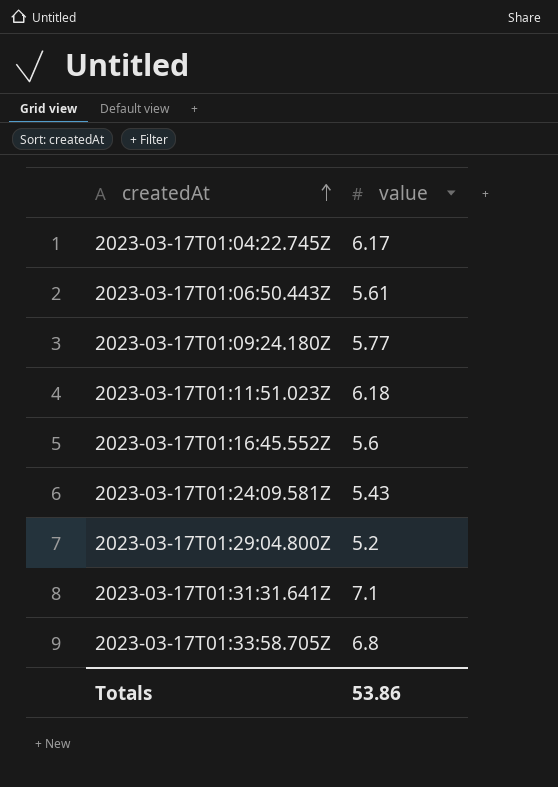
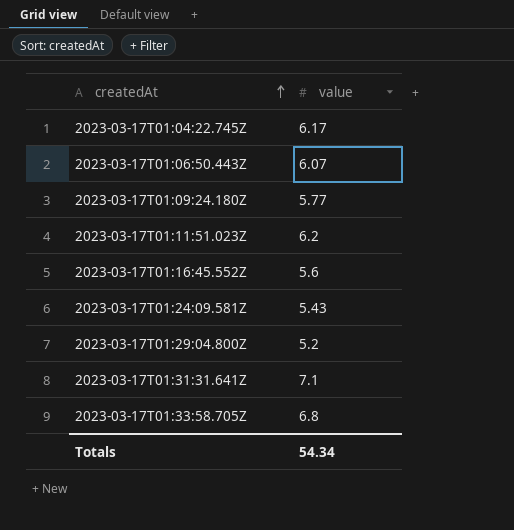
2023-03-17T01:06:50.443Z | value: 5.61 -> 6.07
2023-03-17T01:11:51.023Z | value: 6.18 -> 6.2
Totals | value: 53.86 -> 54.34

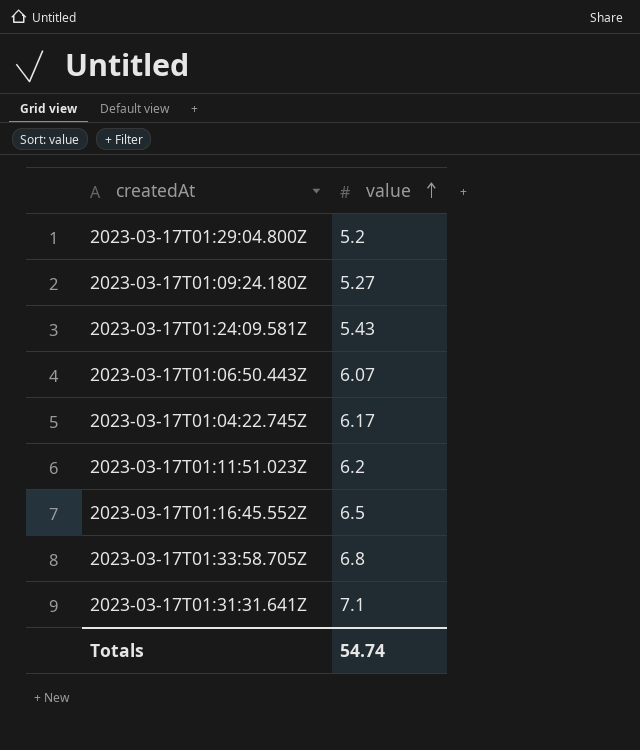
row order: createdAt ascending -> value ascending
2023-03-17T01:09:24.180Z | value: 5.77 -> 5.27
2023-03-17T01:16:45.552Z | value: 5.6 -> 6.5
Totals | value: 54.34 -> 54.74

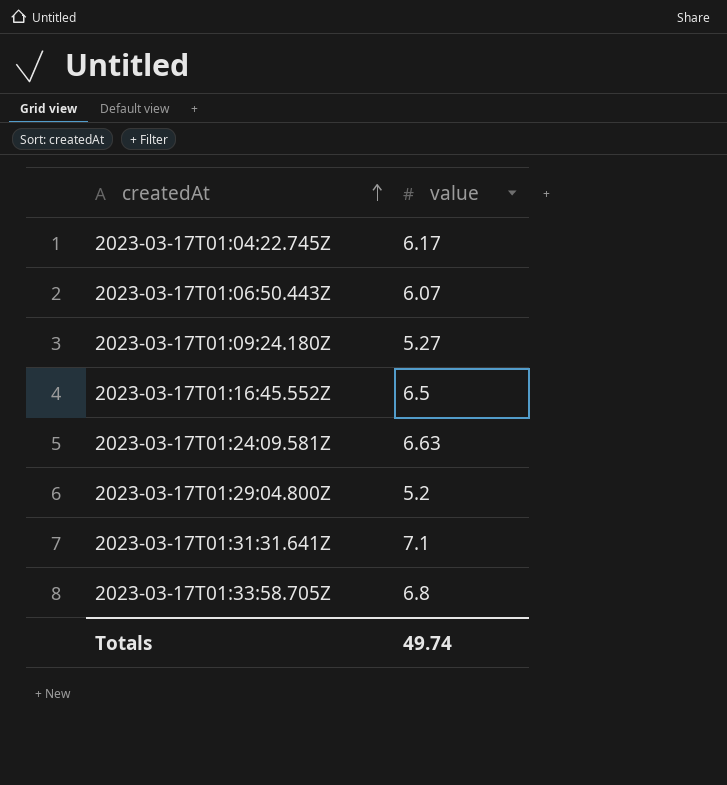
row order: value ascending -> createdAt ascending
row 2023-03-17T01:11:51.023Z: 6.2 -> none
2023-03-17T01:24:09.581Z | value: 5.43 -> 6.63
Totals | value: 54.74 -> 49.74

